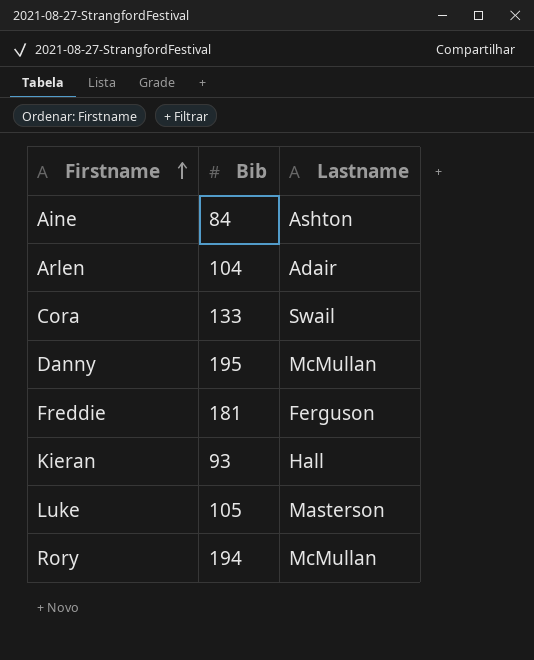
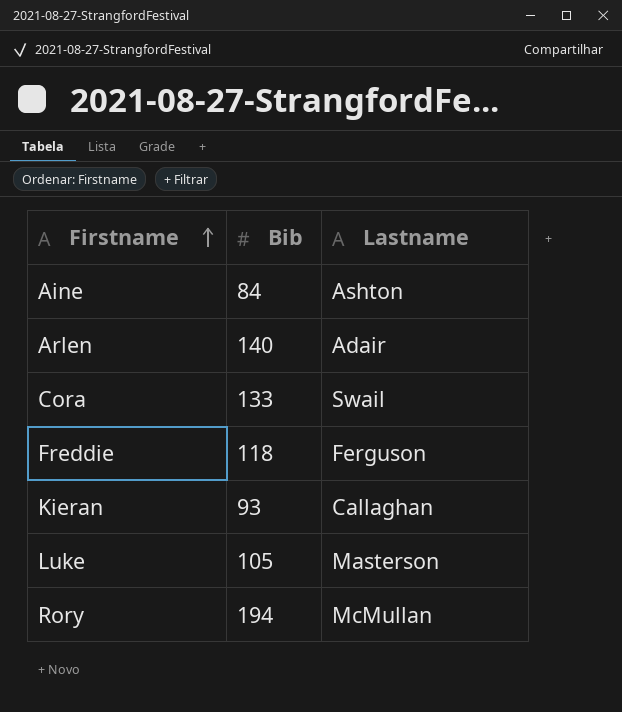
row Danny: 195 | McMullan -> none
Arlen | Bib: 104 -> 140
Freddie | Bib: 181 -> 118
Kieran | Lastname: Hall -> Callaghan

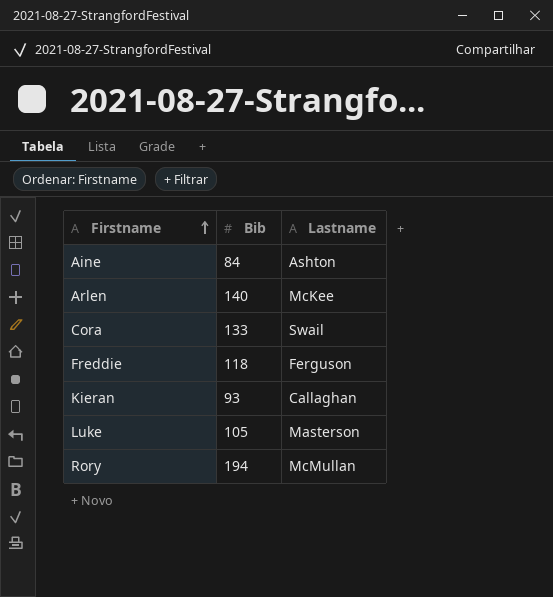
Arlen | Lastname: Adair -> McKee

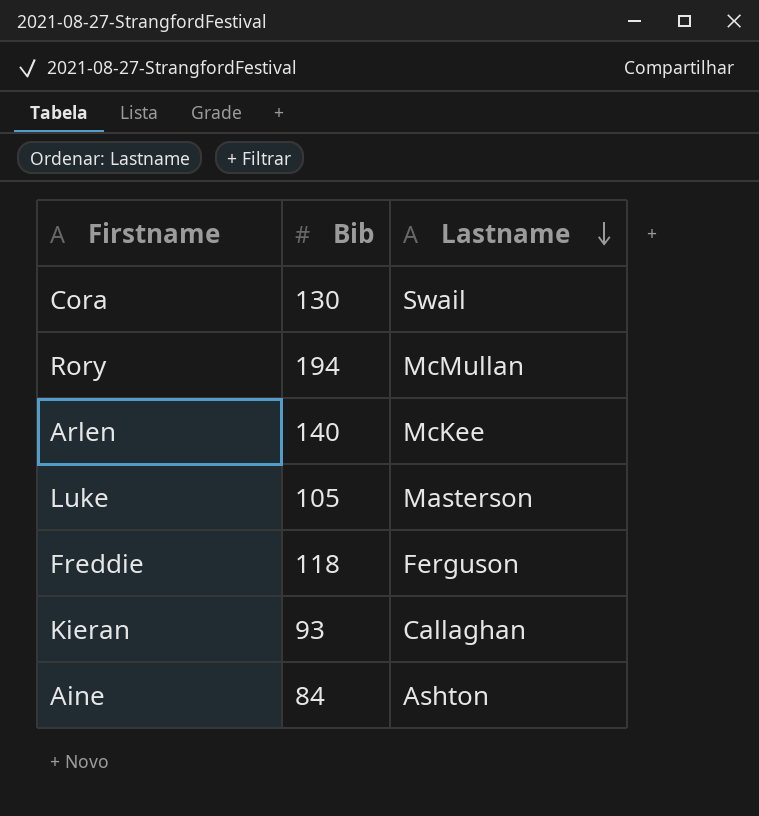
row order: Firstname ascending -> Lastname descending
Cora | Bib: 133 -> 130

